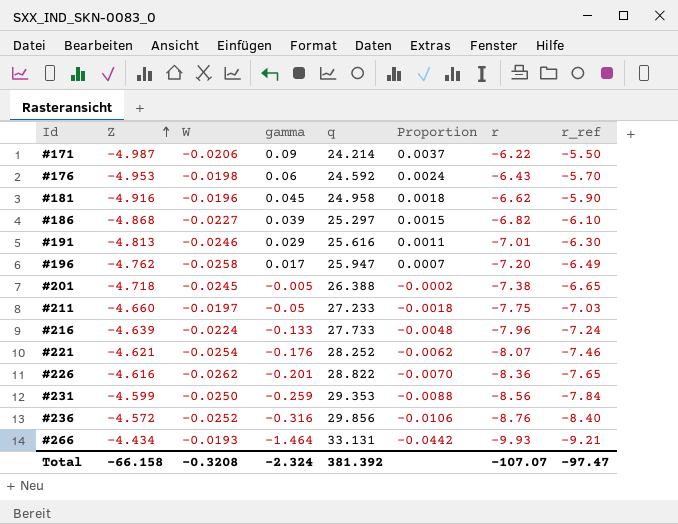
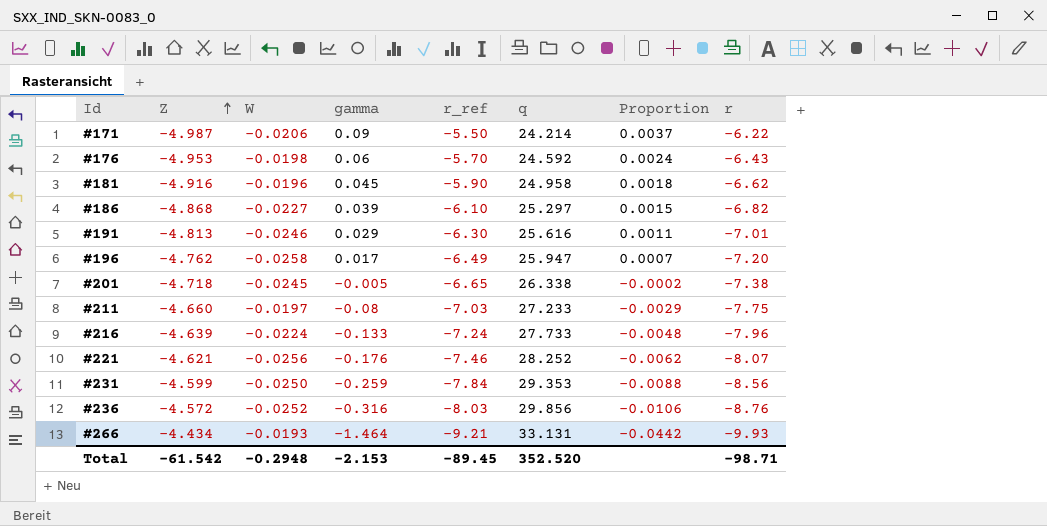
column r_ref | position: 8 -> 5
row #226: -4.616 | -0.0262 | -0.201 | 28.822 | -0.0070 | -8.36 | -7.65 -> none
#201 | q: 26.388 -> 26.338
#211 | gamma: -0.05 -> -0.08
#211 | Proportion: -0.0018 -> -0.0029
#221 | W: -0.0254 -> -0.0256
#236 | r_ref: -8.40 -> -8.03
Total | Z: -66.158 -> -61.542
Total | W: -0.3208 -> -0.2948
Total | gamma: -2.324 -> -2.153
Total | r_ref: -97.47 -> -89.45
Total | q: 381.392 -> 352.520
Total | r: -107.07 -> -98.71

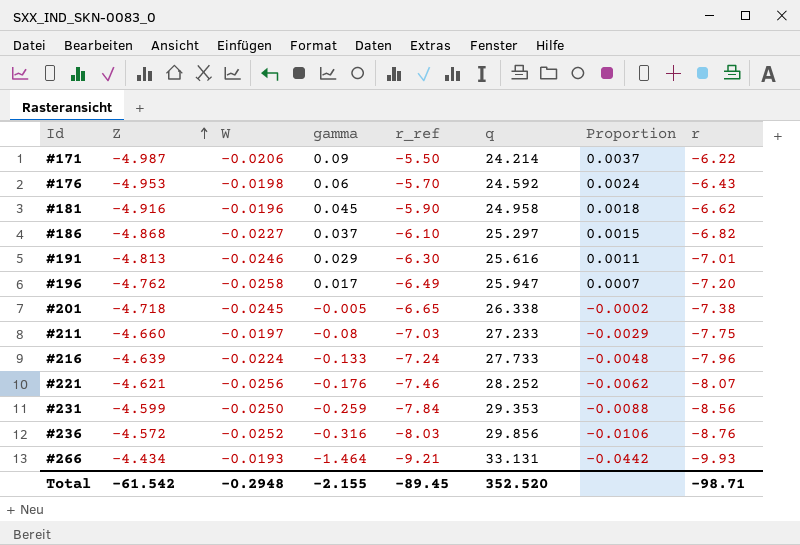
#186 | gamma: 0.039 -> 0.037
Total | gamma: -2.153 -> -2.155

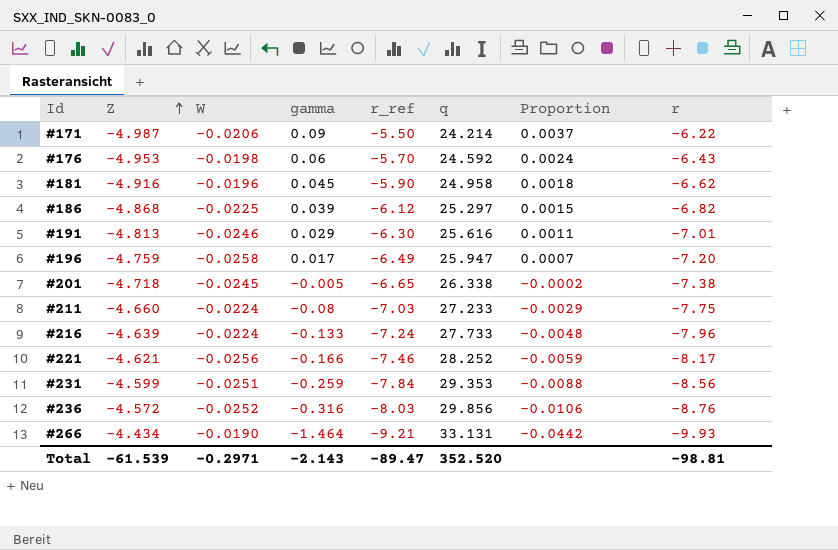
#186 | W: -0.0227 -> -0.0225
#186 | gamma: 0.037 -> 0.039
#186 | r_ref: -6.10 -> -6.12
#196 | Z: -4.762 -> -4.759
#211 | W: -0.0197 -> -0.0224
#221 | gamma: -0.176 -> -0.166
#221 | Proportion: -0.0062 -> -0.0059
#221 | r: -8.07 -> -8.17
#231 | W: -0.0250 -> -0.0251
#266 | W: -0.0193 -> -0.0190
Total | Z: -61.542 -> -61.539
Total | W: -0.2948 -> -0.2971
Total | gamma: -2.155 -> -2.143
Total | r_ref: -89.45 -> -89.47
Total | r: -98.71 -> -98.81

